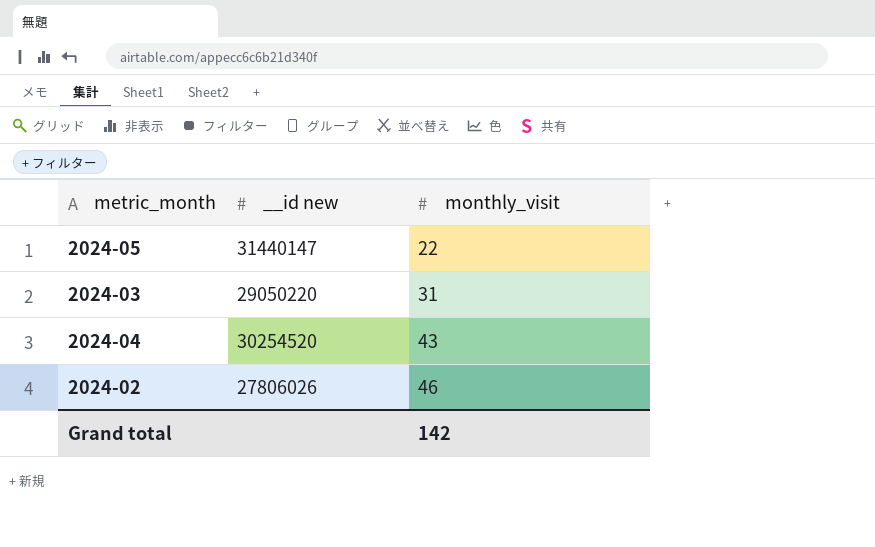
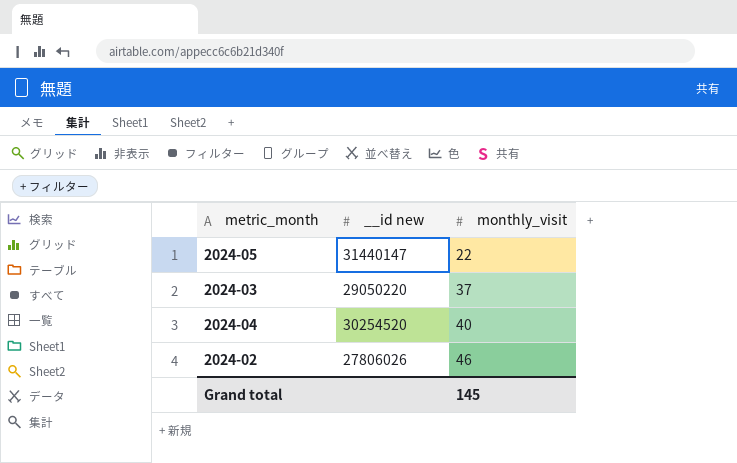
2024-03 | monthly_visit: 31 -> 37
2024-04 | monthly_visit: 43 -> 40
Grand total | monthly_visit: 142 -> 145

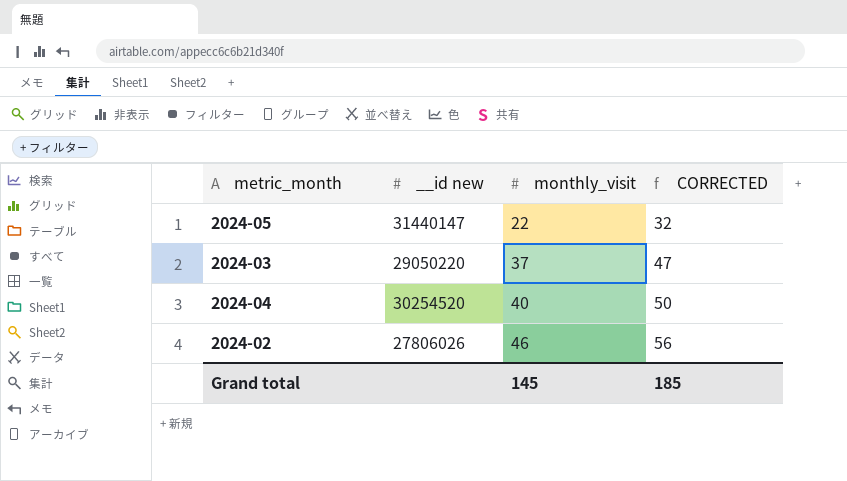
column CORRECTED | formula: none -> [monthly_visit] + 10

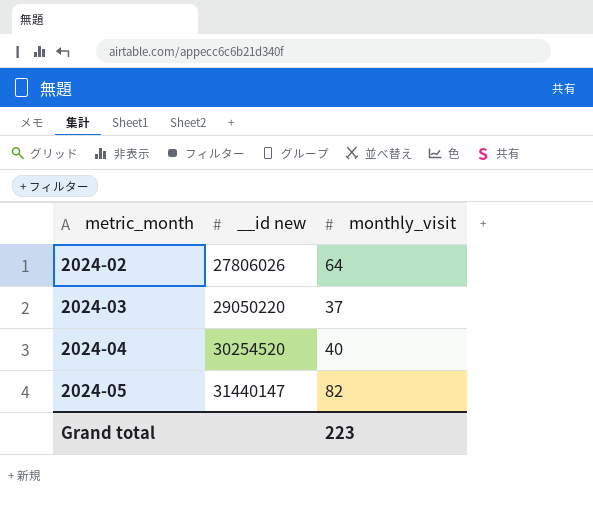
row order: monthly_visit ascending -> metric_month ascending
column CORRECTED | formula: [monthly_visit] + 10 -> none
2024-02 | monthly_visit: 46 -> 64
2024-05 | monthly_visit: 22 -> 82
Grand total | monthly_visit: 145 -> 223

